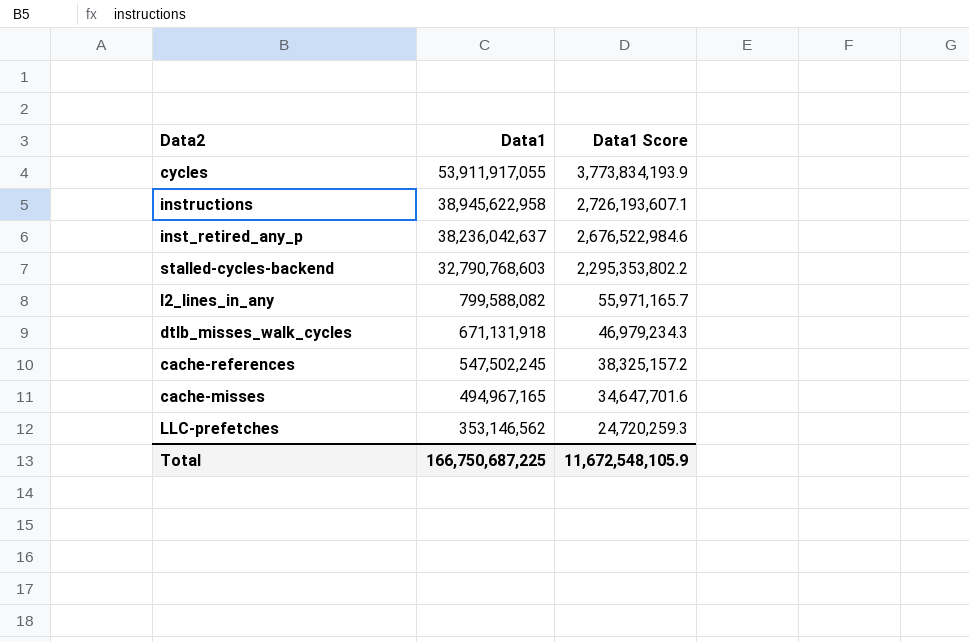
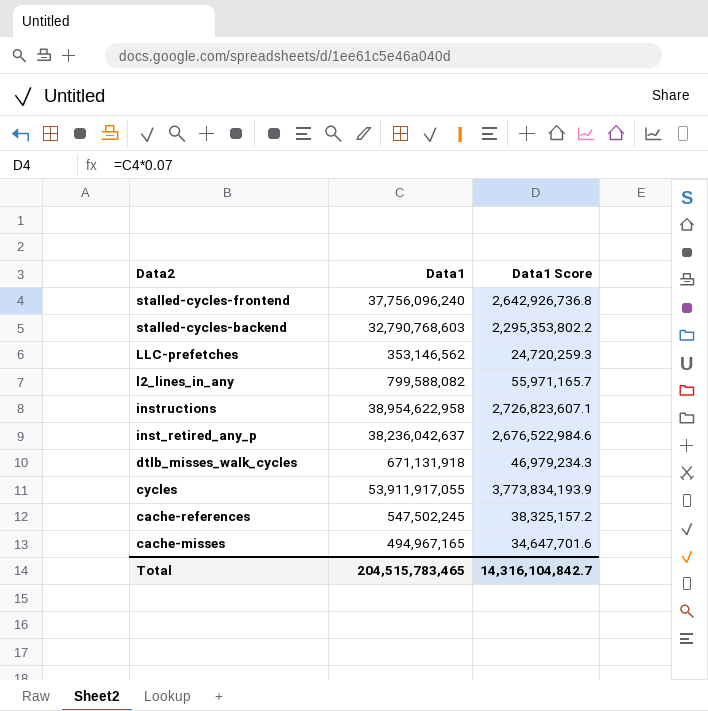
row order: Data1 descending -> Data2 descending
row stalled-cycles-frontend: none -> 37,756,096,240 | 2,642,926,736.8
instructions | Data1: 38,945,622,958 -> 38,954,622,958
instructions | Data1 Score: 2,726,193,607.1 -> 2,726,823,607.1
Total | Data1: 166,750,687,225 -> 204,515,783,465
Total | Data1 Score: 11,672,548,105.9 -> 14,316,104,842.7

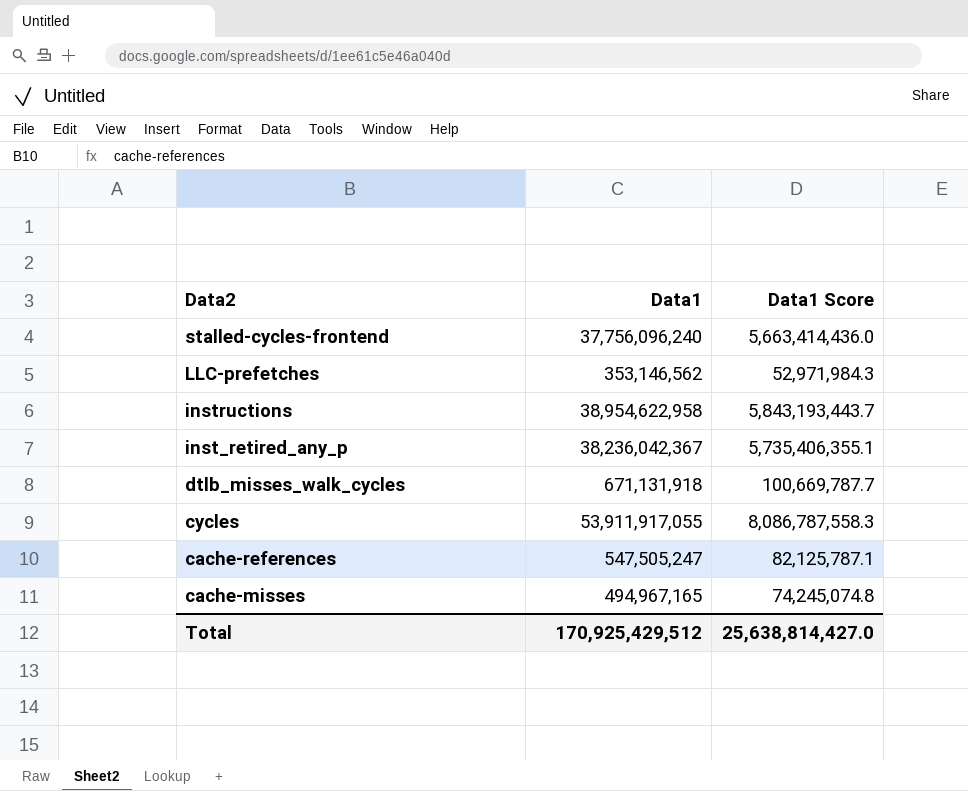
column Data1 Score | formula: [Data1] * 0.07 -> [Data1] * 0.15
row stalled-cycles-backend: 32,790,768,603 | 2,295,353,802.2 -> none
row l2_lines_in_any: 799,588,082 | 55,971,165.7 -> none
inst_retired_any_p | Data1: 38,236,042,637 -> 38,236,042,367
cache-references | Data1: 547,502,245 -> 547,505,247
Total | Data1: 204,515,783,465 -> 170,925,429,512
Total | Data1 Score: 14,316,104,842.7 -> 25,638,814,427.0

